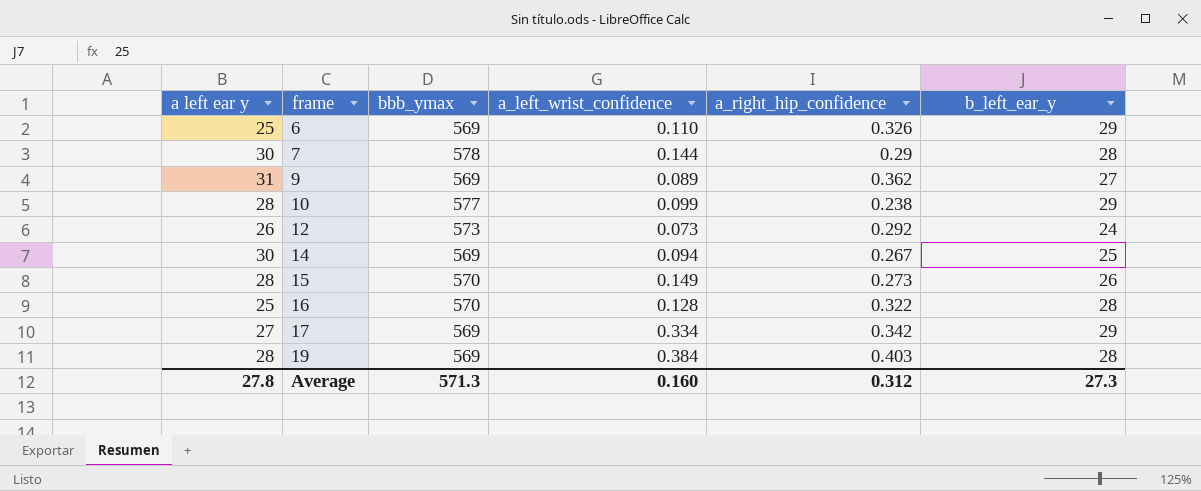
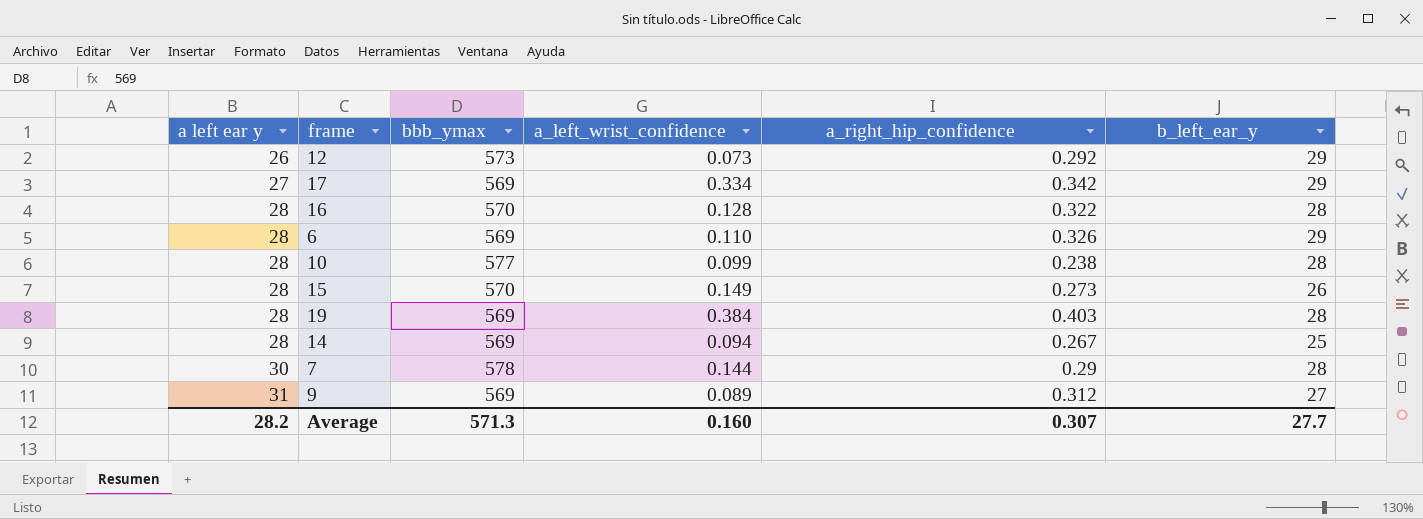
row order: frame ascending -> a left ear y ascending
12 | b_left_ear_y: 24 -> 29
16 | a left ear y: 25 -> 28
6 | a left ear y: 25 -> 28
10 | b_left_ear_y: 29 -> 28
14 | a left ear y: 30 -> 28
9 | a_right_hip_confidence: 0.362 -> 0.312
Average | a left ear y: 27.8 -> 28.2
Average | a_right_hip_confidence: 0.312 -> 0.307
Average | b_left_ear_y: 27.3 -> 27.7

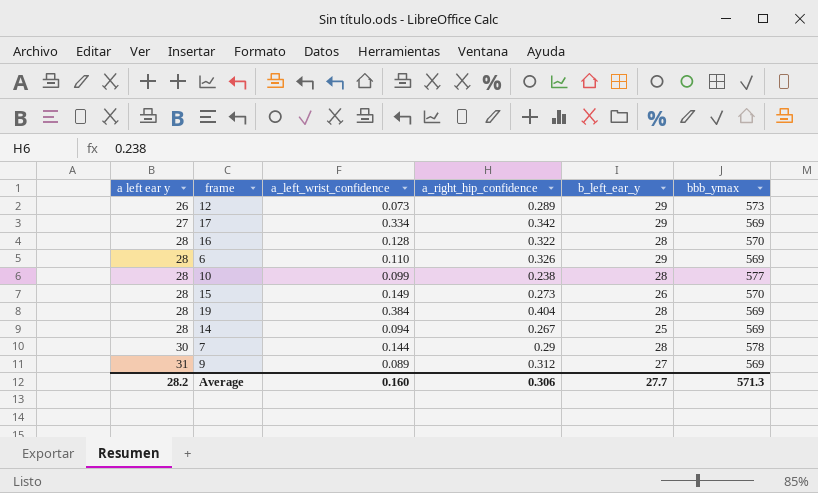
column bbb_ymax | position: 3 -> 6
12 | a_right_hip_confidence: 0.292 -> 0.289
19 | a_right_hip_confidence: 0.403 -> 0.404
Average | a_right_hip_confidence: 0.307 -> 0.306

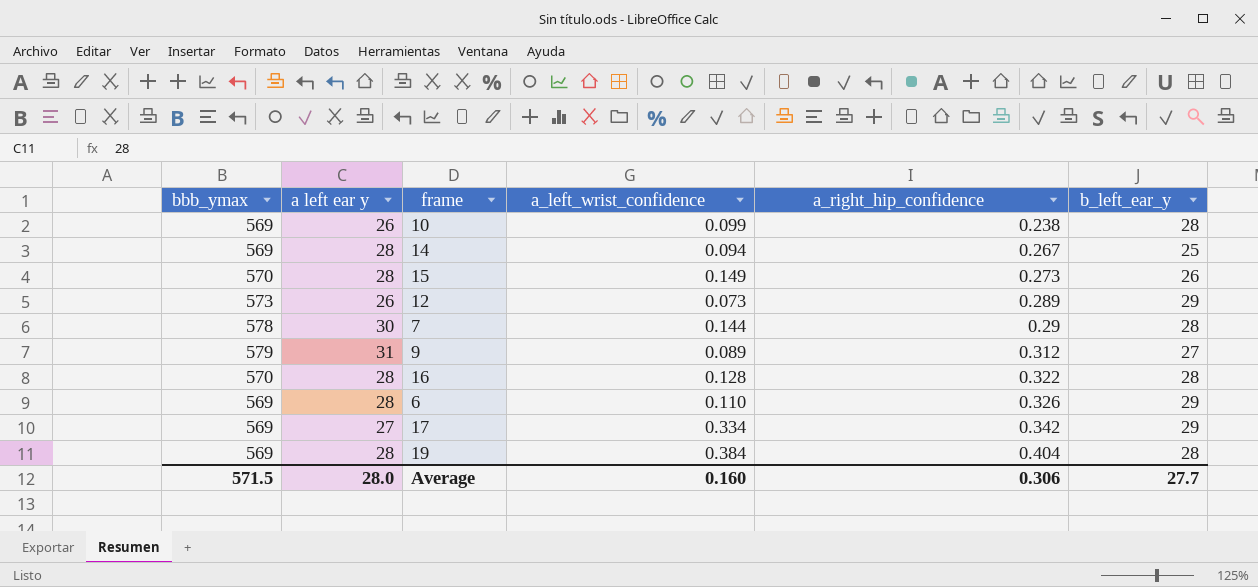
row order: a left ear y ascending -> a_right_hip_confidence ascending
column bbb_ymax | position: 6 -> 1
10 | bbb_ymax: 577 -> 569
10 | a left ear y: 28 -> 26
9 | bbb_ymax: 569 -> 579
Average | bbb_ymax: 571.3 -> 571.5
Average | a left ear y: 28.2 -> 28.0

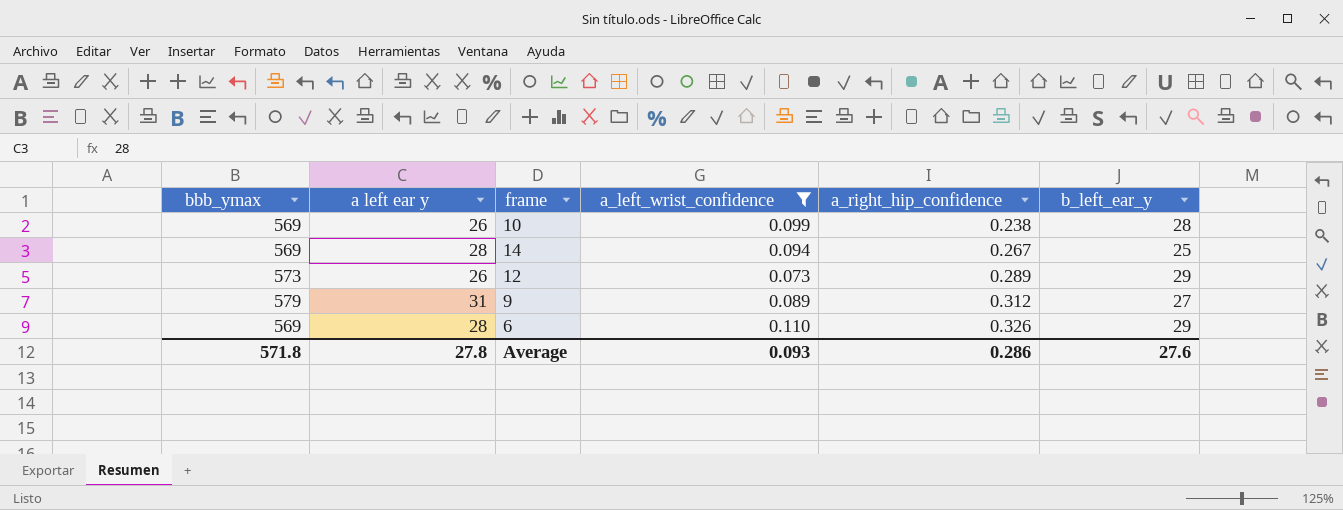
filter: none -> a_left_wrist_confidence <= 0.110
Average | bbb_ymax: 571.5 -> 571.8
Average | a left ear y: 28.0 -> 27.8
Average | a_left_wrist_confidence: 0.160 -> 0.093
Average | a_right_hip_confidence: 0.306 -> 0.286
Average | b_left_ear_y: 27.7 -> 27.6

